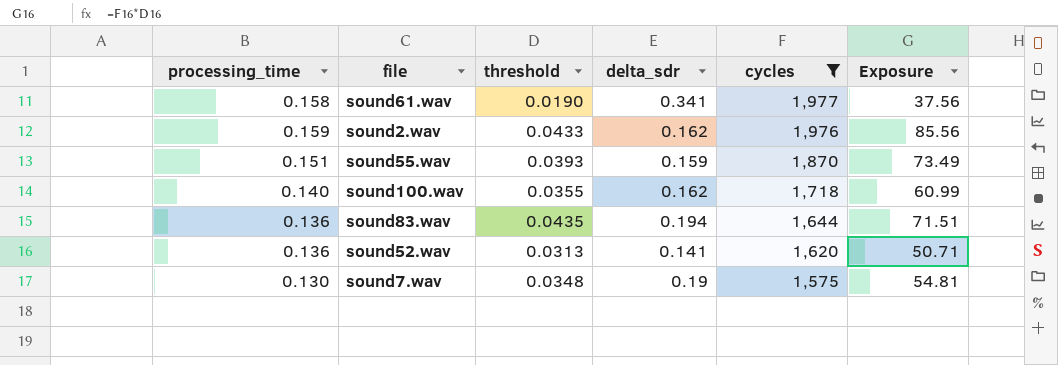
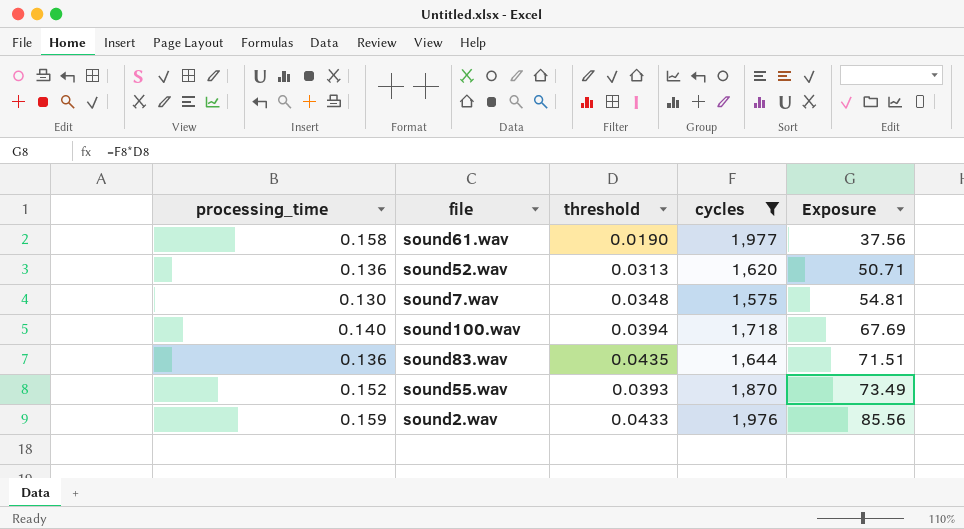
row order: cycles descending -> Exposure ascending
column delta_sdr | position: 4 -> none
sound100.wav | threshold: 0.0355 -> 0.0394
sound100.wav | Exposure: 60.99 -> 67.69
sound55.wav | processing_time: 0.151 -> 0.152

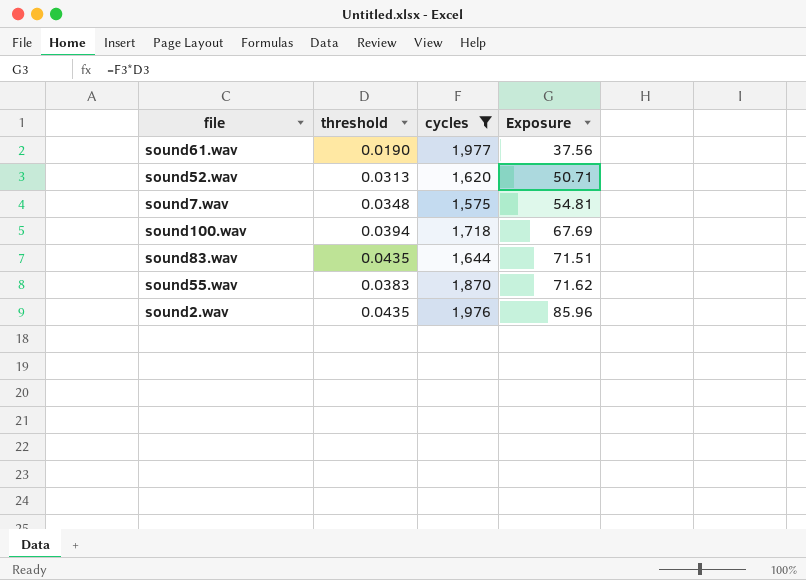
column processing_time | position: 1 -> none
sound55.wav | threshold: 0.0393 -> 0.0383
sound55.wav | Exposure: 73.49 -> 71.62
sound2.wav | threshold: 0.0433 -> 0.0435
sound2.wav | Exposure: 85.56 -> 85.96

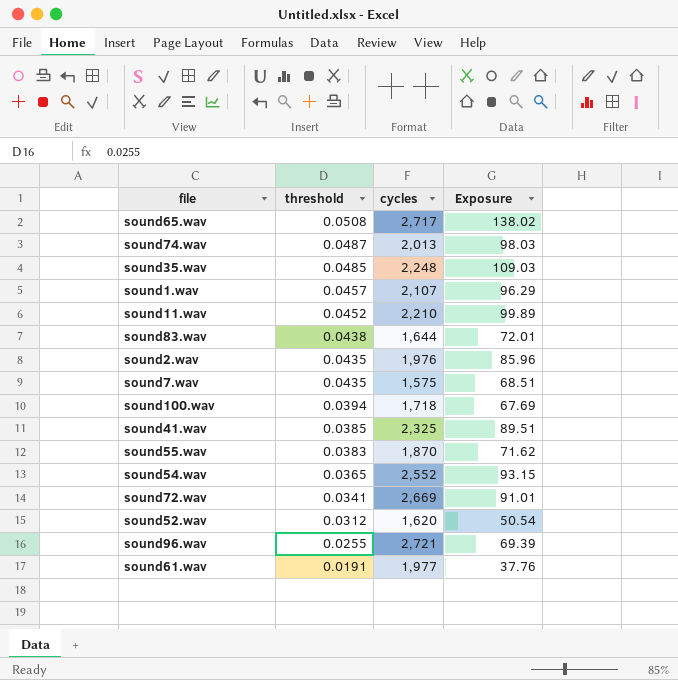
filter: cycles <= 1,977 -> none
row order: Exposure ascending -> threshold descending
sound83.wav | threshold: 0.0435 -> 0.0438
sound83.wav | Exposure: 71.51 -> 72.01
sound7.wav | threshold: 0.0348 -> 0.0435
sound7.wav | Exposure: 54.81 -> 68.51
sound52.wav | threshold: 0.0313 -> 0.0312
sound52.wav | Exposure: 50.71 -> 50.54
sound61.wav | threshold: 0.0190 -> 0.0191
sound61.wav | Exposure: 37.56 -> 37.76

